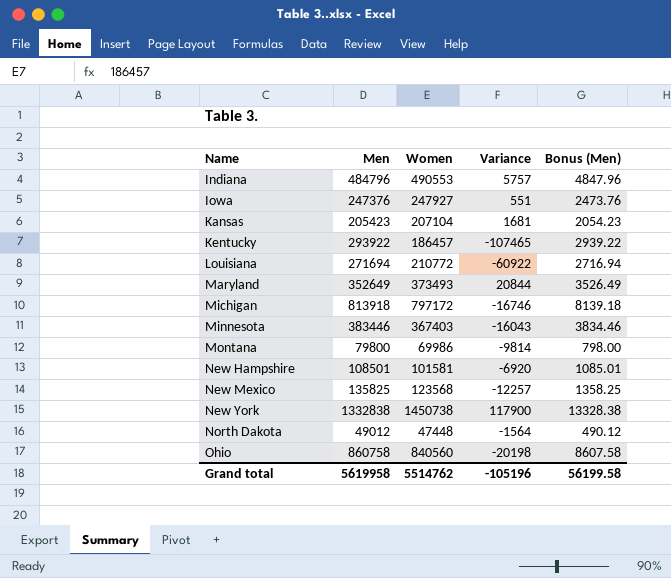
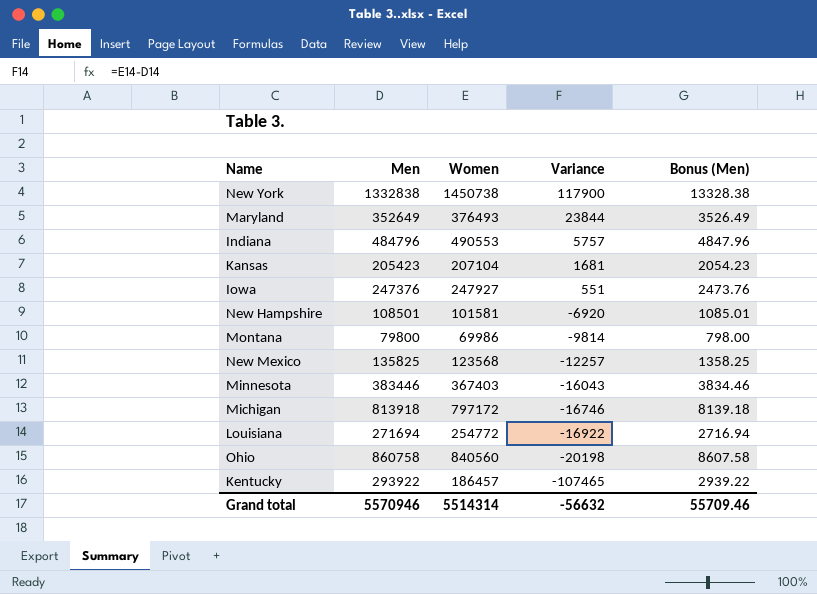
row order: Name ascending -> Variance descending
row North Dakota: 49012 | 47448 | -1564 | 490.12 -> none
Maryland | Women: 373493 -> 376493
Maryland | Variance: 20844 -> 23844
Louisiana | Women: 210772 -> 254772
Louisiana | Variance: -60922 -> -16922
Grand total | Men: 5619958 -> 5570946
Grand total | Women: 5514762 -> 5514314
Grand total | Variance: -105196 -> -56632
Grand total | Bonus (Men): 56199.58 -> 55709.46

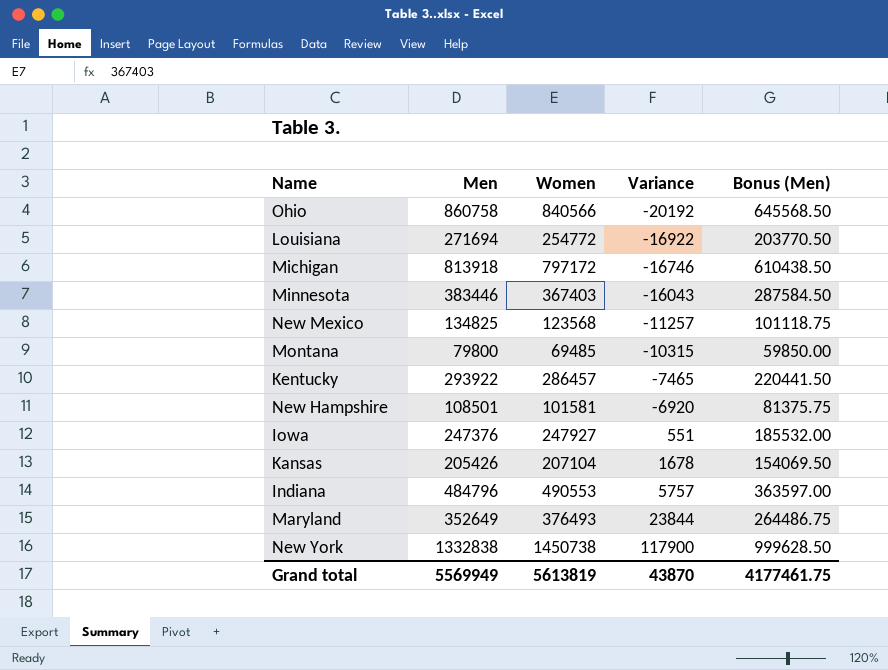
row order: Variance descending -> Variance ascending
column Bonus (Men) | formula: [Men] * 0.01 -> [Men] * 0.75
Ohio | Women: 840560 -> 840566
Ohio | Variance: -20198 -> -20192
New Mexico | Men: 135825 -> 134825
New Mexico | Variance: -12257 -> -11257
Montana | Women: 69986 -> 69485
Montana | Variance: -9814 -> -10315
Kentucky | Women: 186457 -> 286457
Kentucky | Variance: -107465 -> -7465
Kansas | Men: 205423 -> 205426
Kansas | Variance: 1681 -> 1678
Grand total | Men: 5570946 -> 5569949
Grand total | Women: 5514314 -> 5613819
Grand total | Variance: -56632 -> 43870
Grand total | Bonus (Men): 55709.46 -> 4177461.75

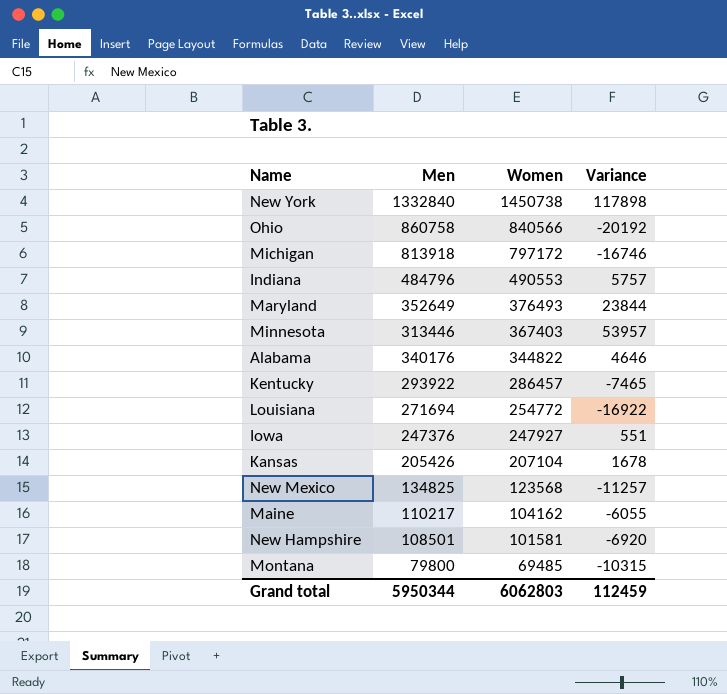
row order: Variance ascending -> Women descending
column Bonus (Men) | formula: [Men] * 0.75 -> none
New York | Men: 1332838 -> 1332840
New York | Variance: 117900 -> 117898
Minnesota | Men: 383446 -> 313446
Minnesota | Variance: -16043 -> 53957
row Alabama: none -> 340176 | 344822 | 4646
row Maine: none -> 110217 | 104162 | -6055
Grand total | Men: 5569949 -> 5950344
Grand total | Women: 5613819 -> 6062803
Grand total | Variance: 43870 -> 112459

